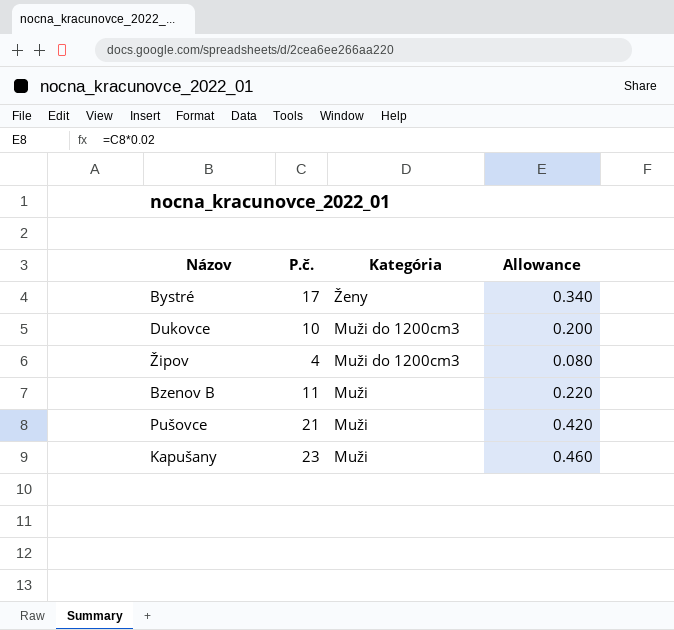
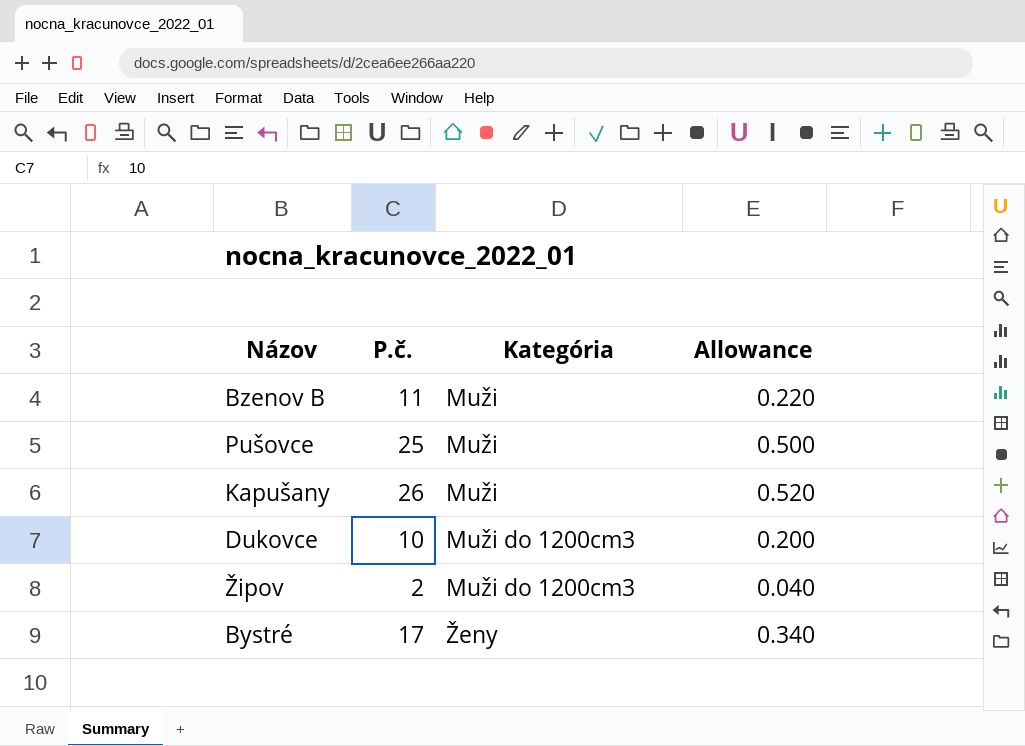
row order: Kategória descending -> Kategória ascending
Pušovce | P.č.: 21 -> 25
Pušovce | Allowance: 0.420 -> 0.500
Kapušany | P.č.: 23 -> 26
Kapušany | Allowance: 0.460 -> 0.520
Žipov | P.č.: 4 -> 2
Žipov | Allowance: 0.080 -> 0.040

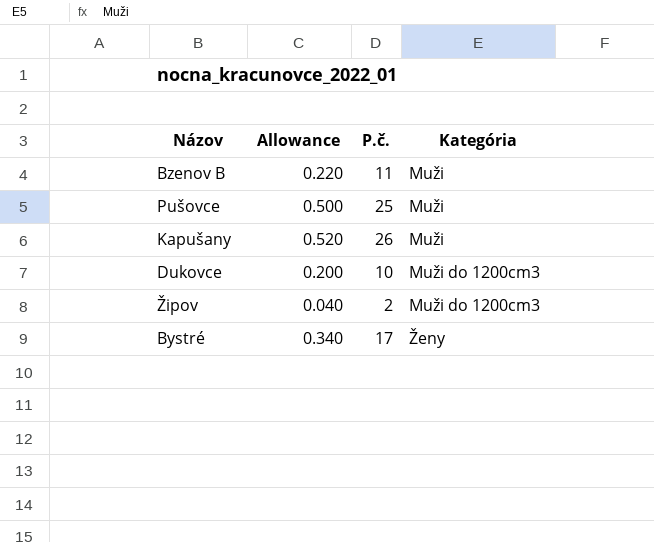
column Allowance | position: 4 -> 2

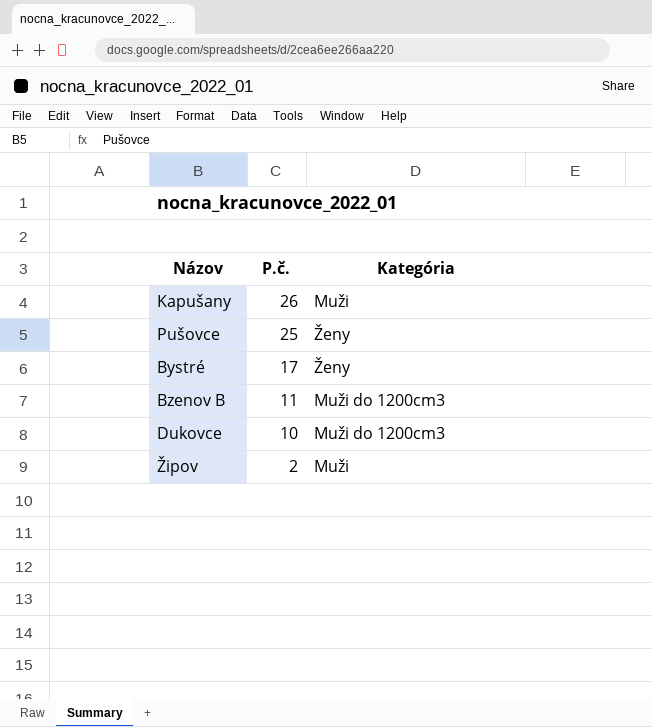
row order: Kategória ascending -> P.č. descending
column Allowance | formula: [P.č.] * 0.02 -> none
Pušovce | Kategória: Muži -> Ženy
Bzenov B | Kategória: Muži -> Muži do 1200cm3
Žipov | Kategória: Muži do 1200cm3 -> Muži

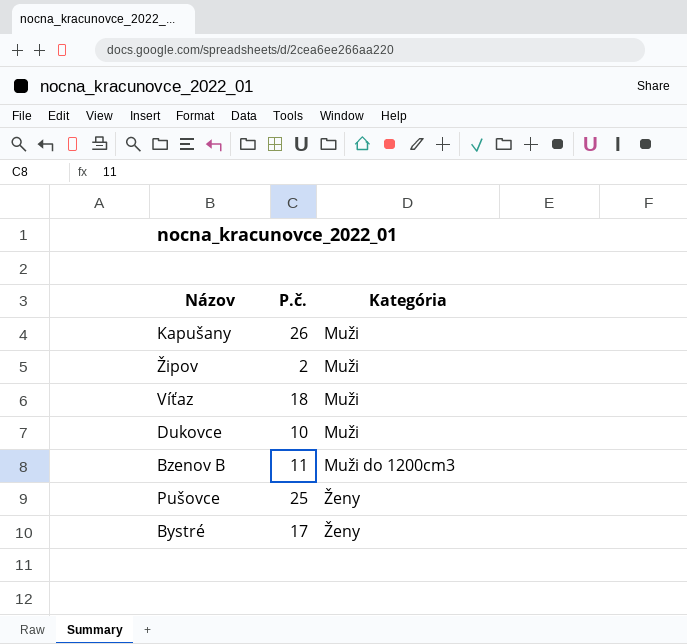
row order: P.č. descending -> Kategória ascending
row Víťaz: none -> 18 | Muži
Dukovce | Kategória: Muži do 1200cm3 -> Muži

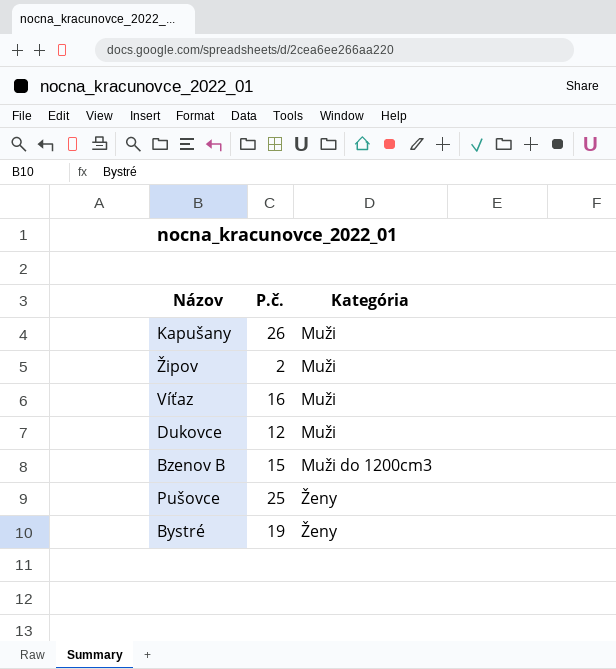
Víťaz | P.č.: 18 -> 16
Dukovce | P.č.: 10 -> 12
Bzenov B | P.č.: 11 -> 15
Bystré | P.č.: 17 -> 19

